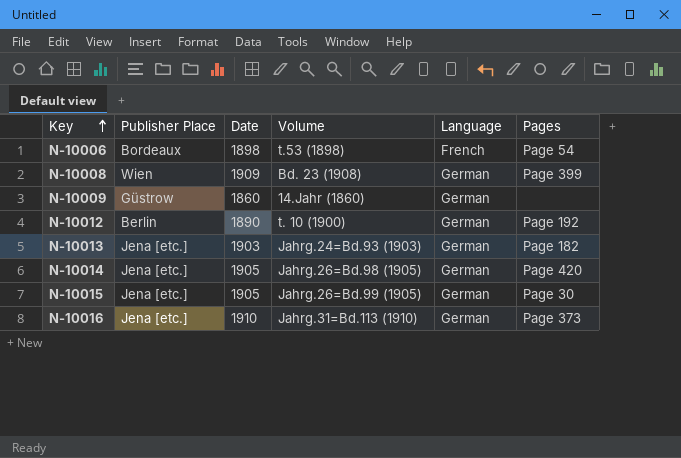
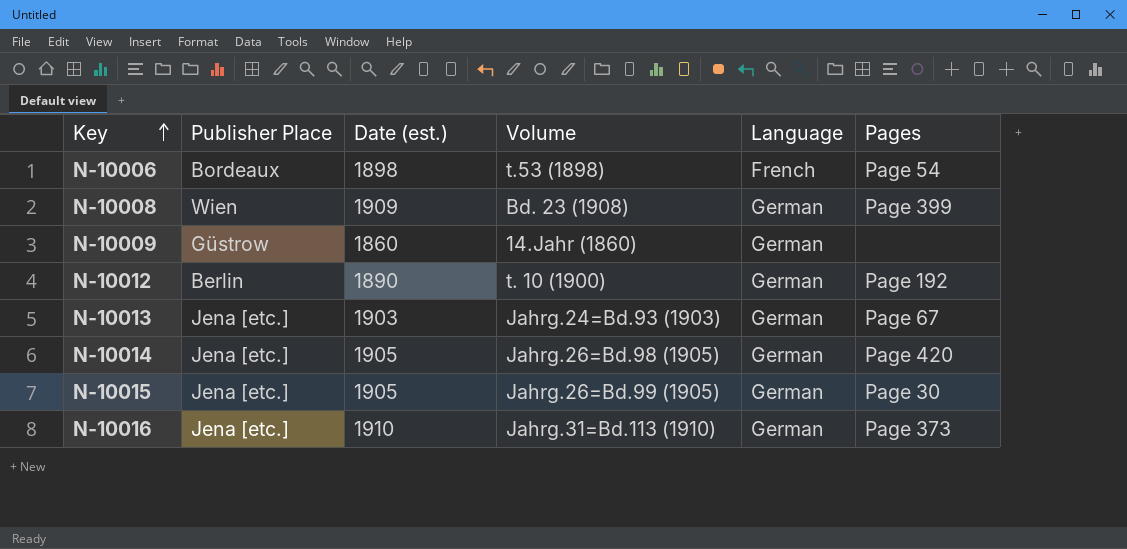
column name: Date -> Date (est.)
N-10013 | Pages: Page 182 -> Page 67

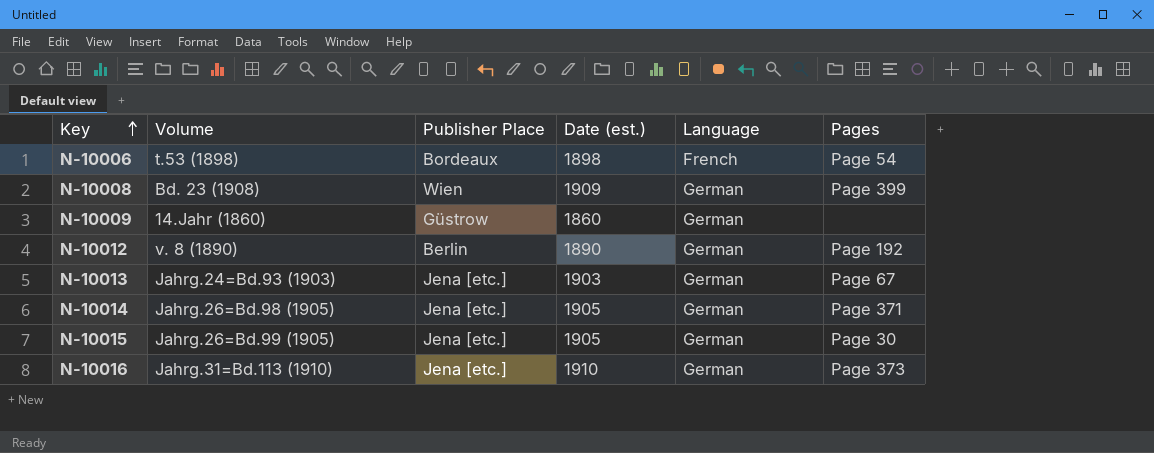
column Volume | position: 4 -> 2
N-10012 | Volume: t. 10 (1900) -> v. 8 (1890)
N-10014 | Pages: Page 420 -> Page 371

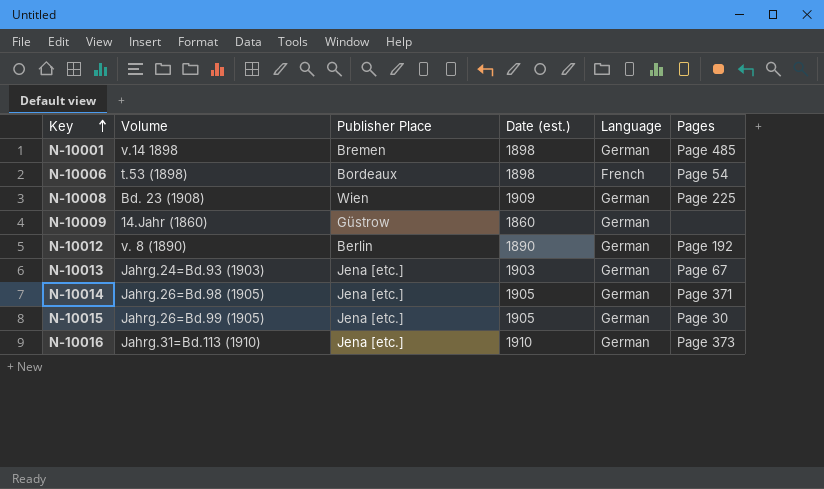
row N-10001: none -> v.14 1898 | Bremen | 1898 | German | Page 485
N-10008 | Pages: Page 399 -> Page 225

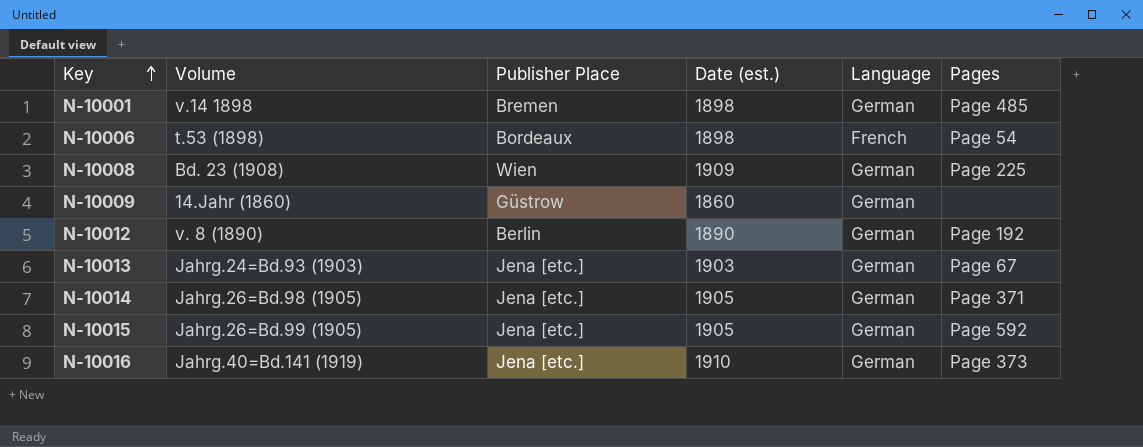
N-10015 | Pages: Page 30 -> Page 592
N-10016 | Volume: Jahrg.31=Bd.113 (1910) -> Jahrg.40=Bd.141 (1919)

